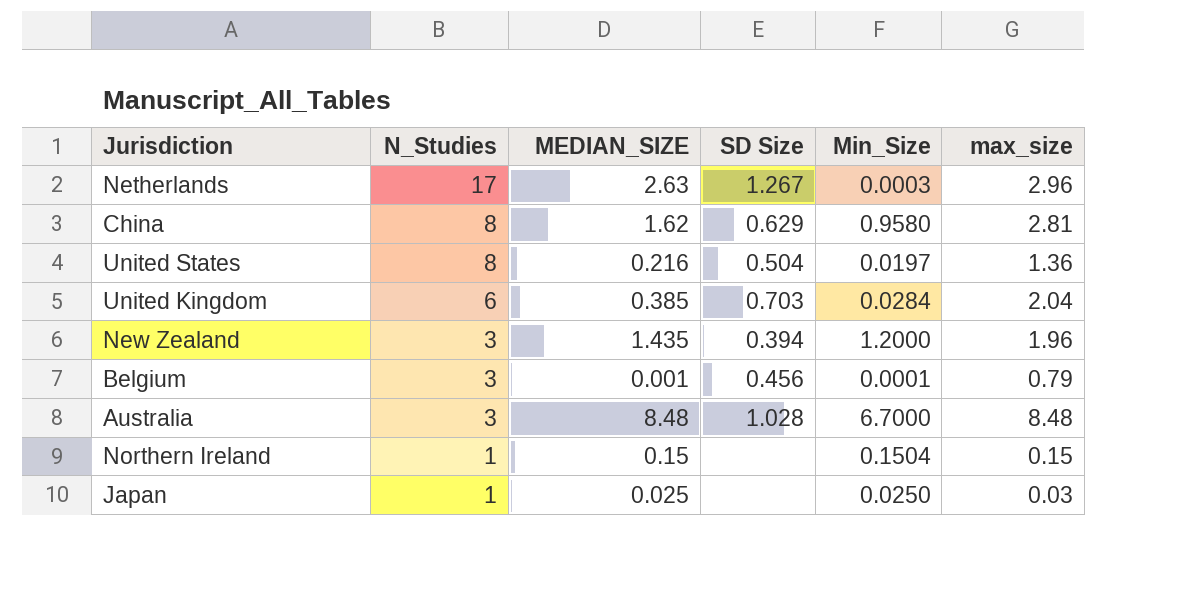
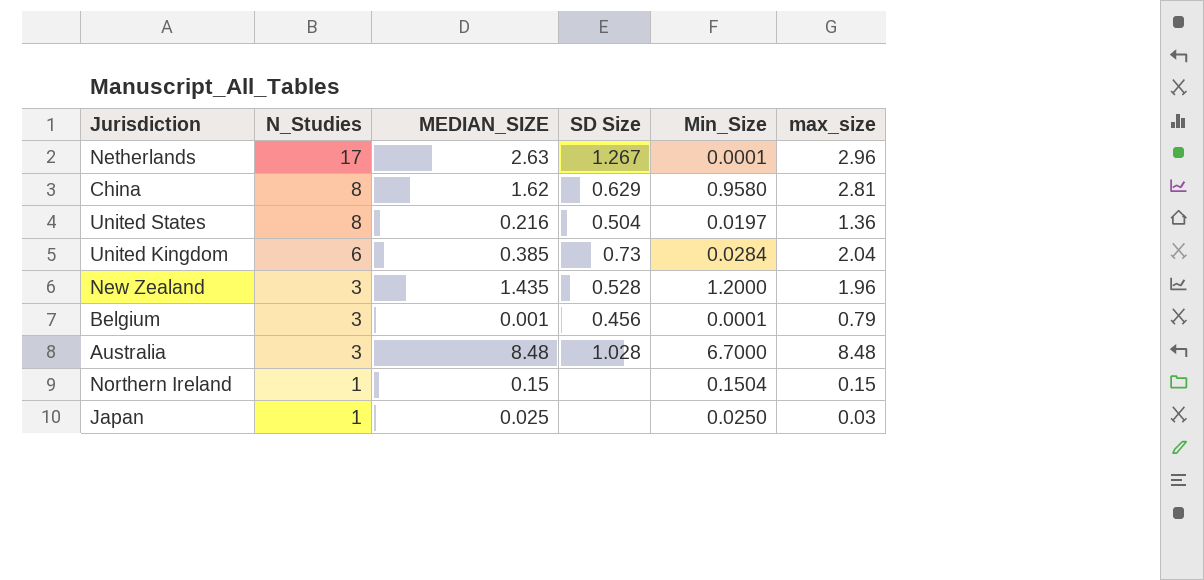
Netherlands | Min_Size: 0.0003 -> 0.0001
United Kingdom | SD Size: 0.703 -> 0.73
New Zealand | SD Size: 0.394 -> 0.528

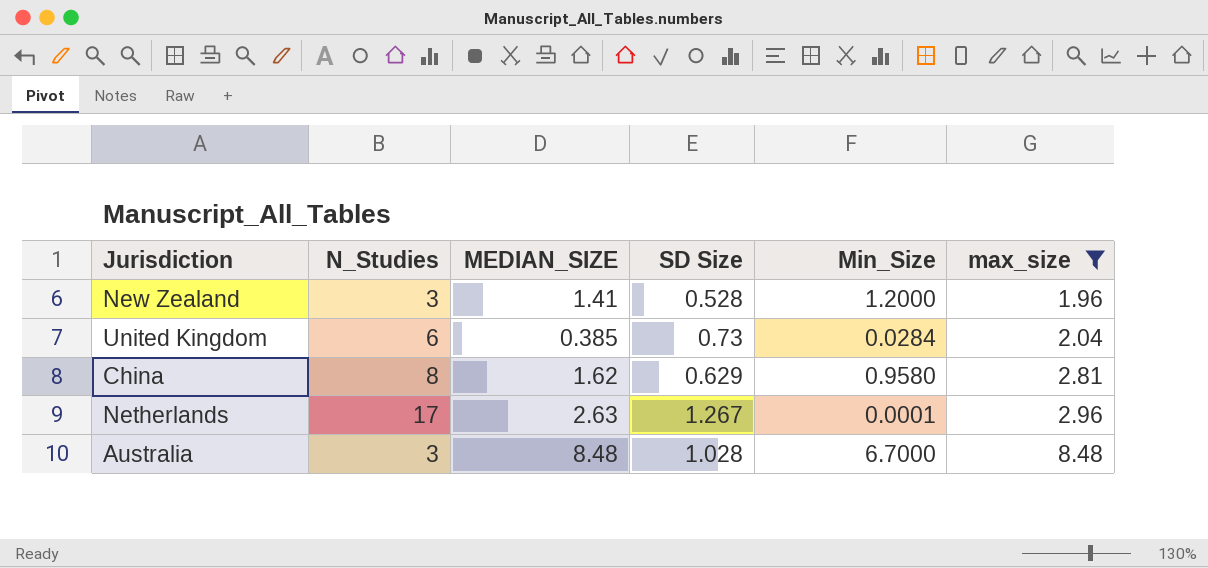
filter: none -> max_size >= 1.96
row order: N_Studies descending -> max_size ascending
New Zealand | MEDIAN_SIZE: 1.435 -> 1.41

